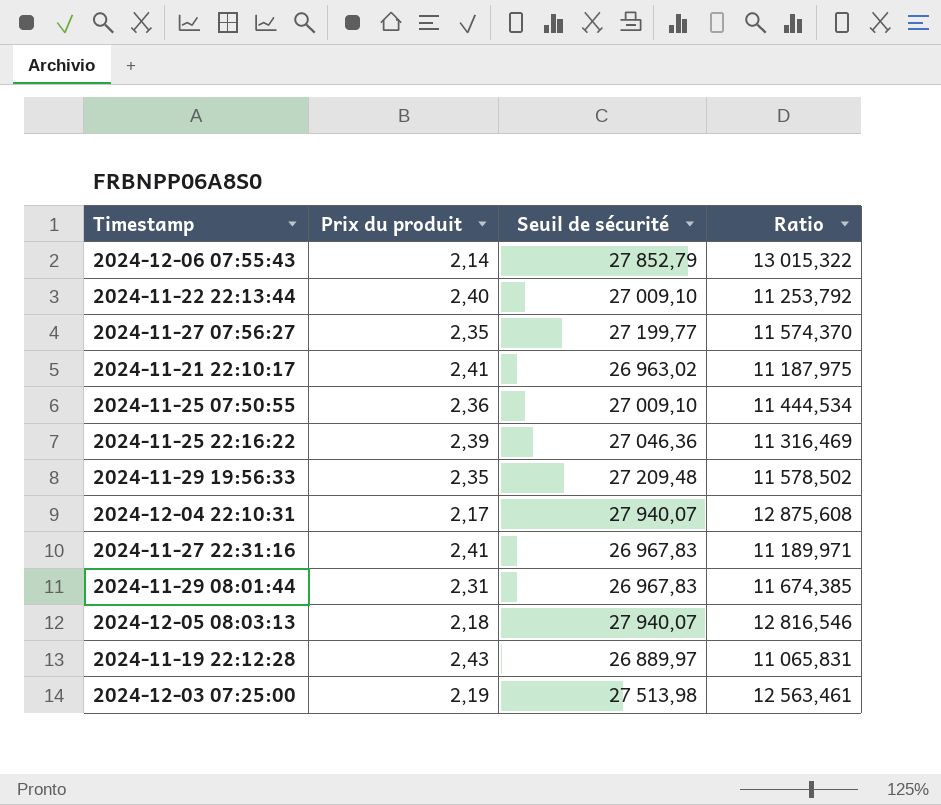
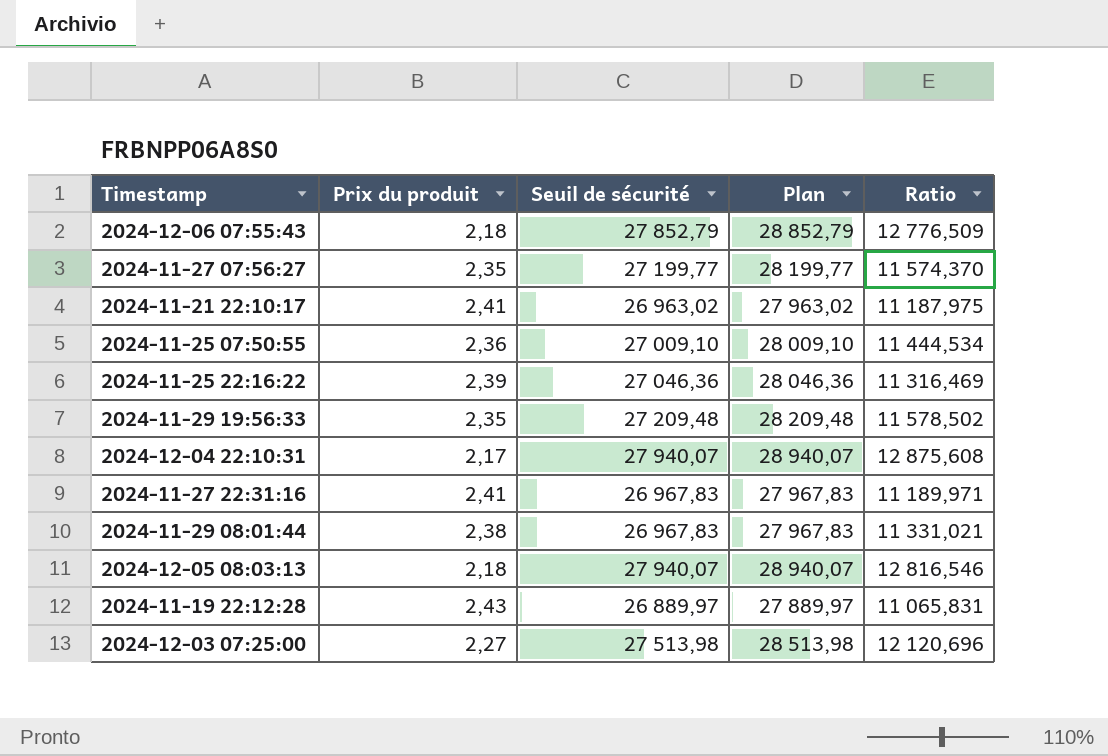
column Plan | formula: none -> [Seuil de sécurité] + 1000
row 2024-11-22 22:13:44: 2,40 | 27 009,10 | 11 253,792 -> none
2024-12-06 07:55:43 | Prix du produit: 2,14 -> 2,18
2024-12-06 07:55:43 | Ratio: 13 015,322 -> 12 776,509
2024-11-29 08:01:44 | Prix du produit: 2,31 -> 2,38
2024-11-29 08:01:44 | Ratio: 11 674,385 -> 11 331,021
2024-12-03 07:25:00 | Prix du produit: 2,19 -> 2,27
2024-12-03 07:25:00 | Ratio: 12 563,461 -> 12 120,696

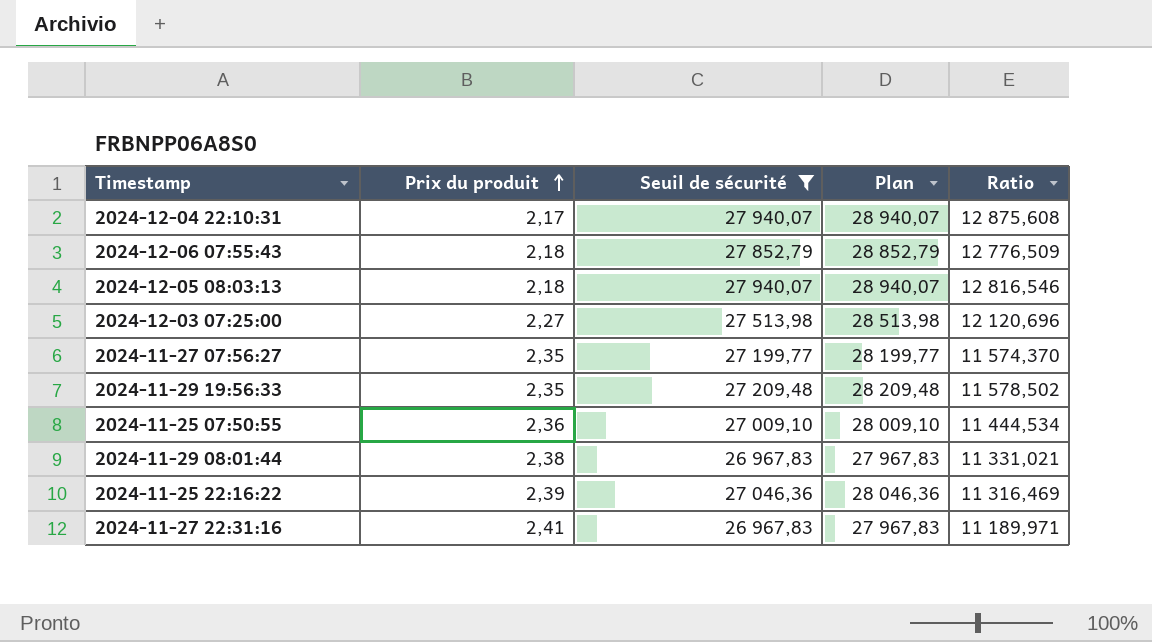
filter: none -> Seuil de sécurité >= 26 967,83
row order: none -> Prix du produit ascending

